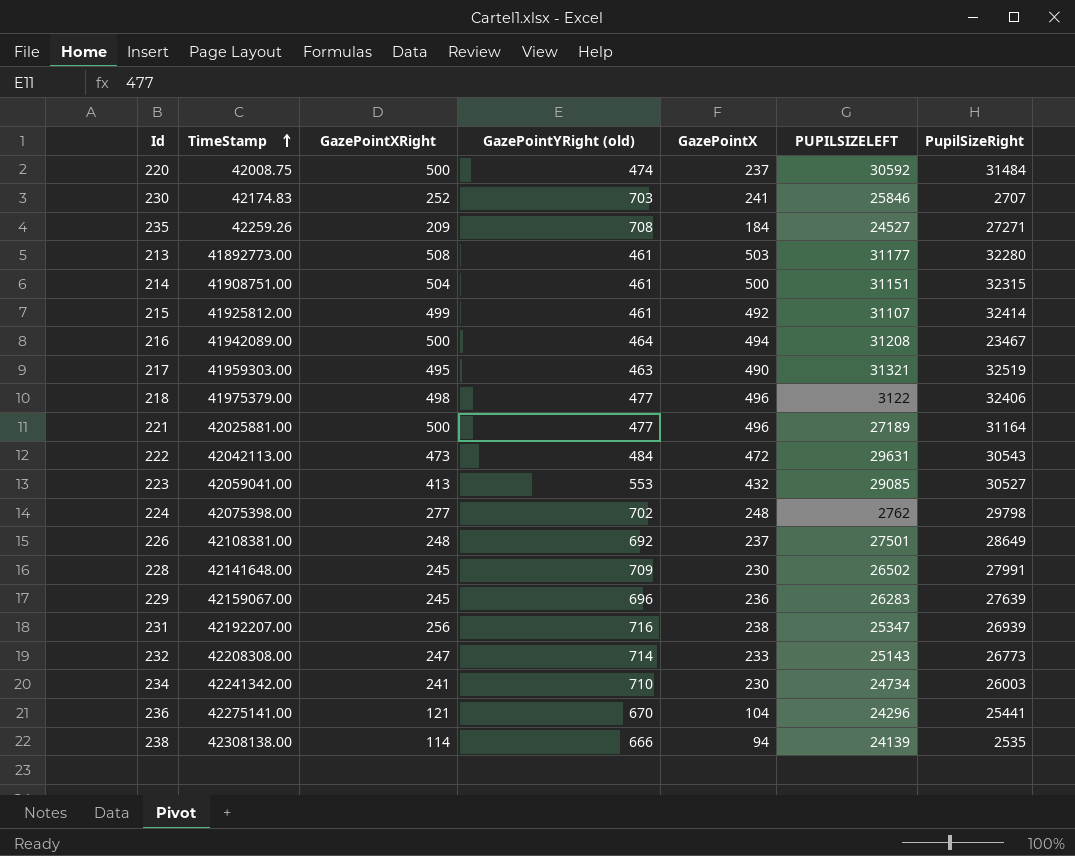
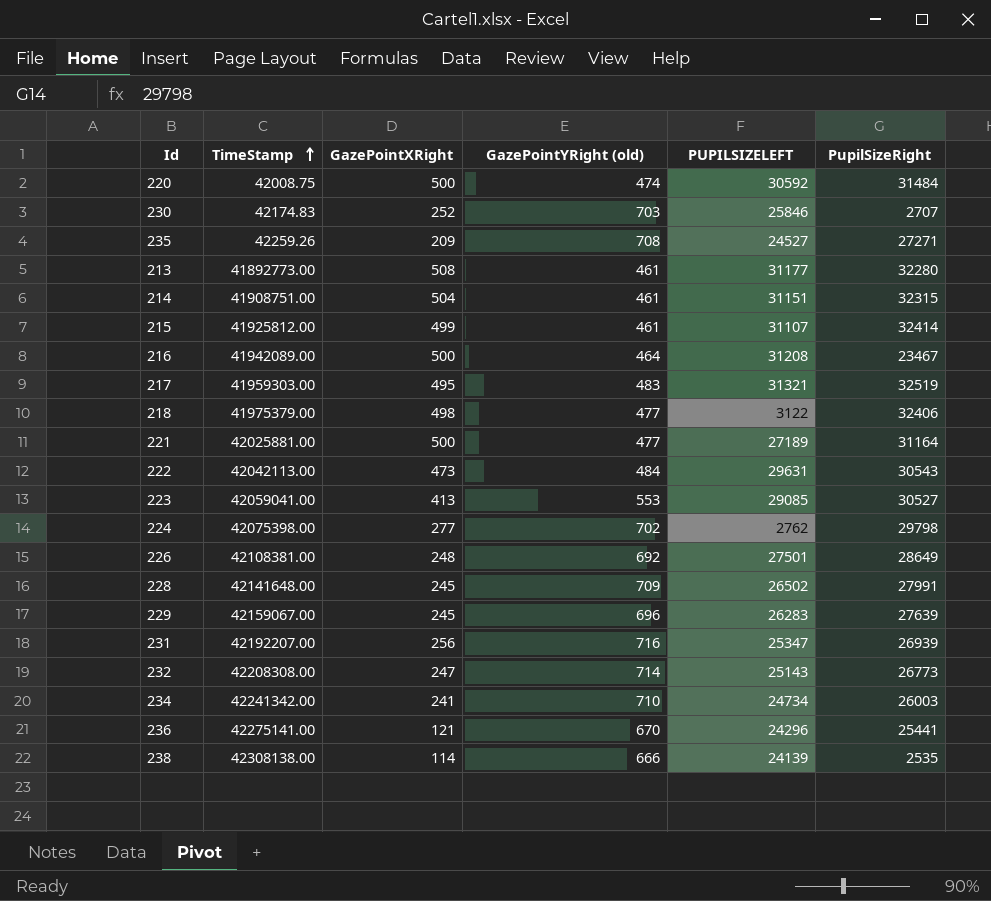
column GazePointX | position: 5 -> none
217 | GazePointYRight (old): 463 -> 483

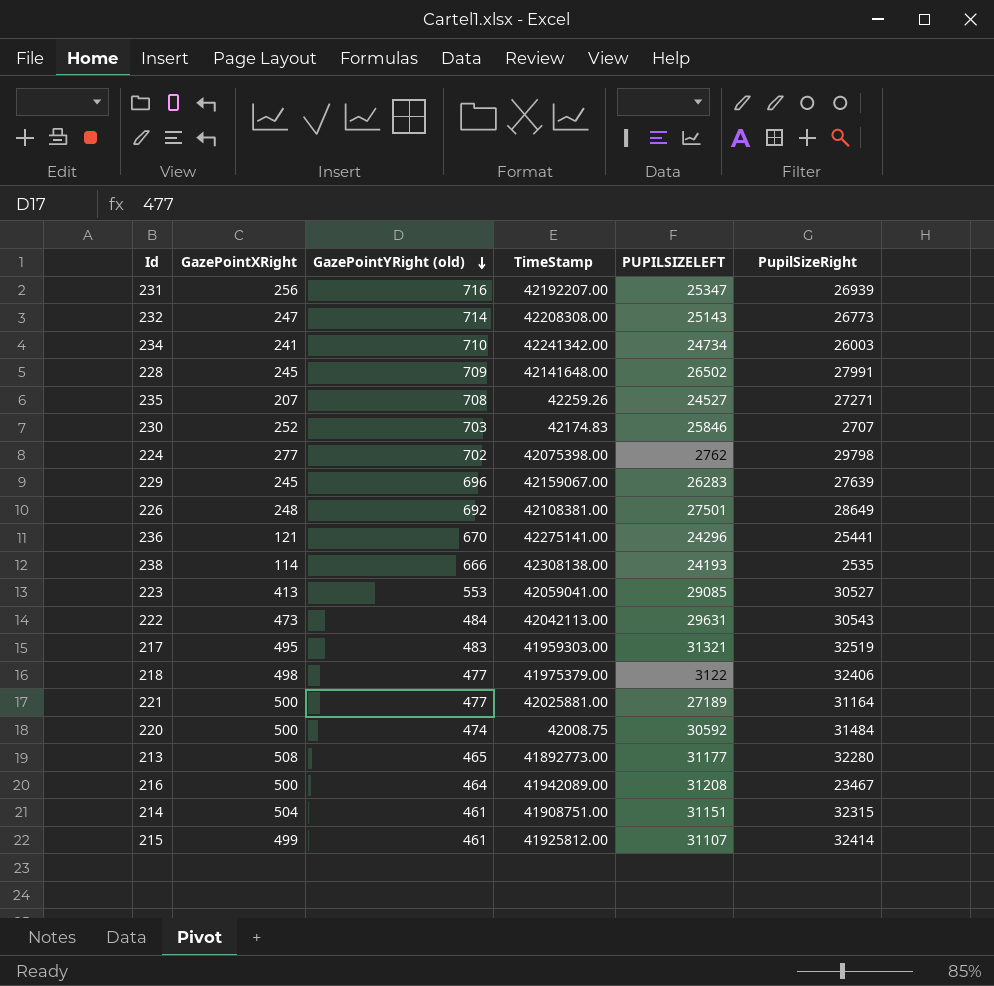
row order: TimeStamp ascending -> GazePointYRight (old) descending
column TimeStamp | position: 2 -> 4
235 | GazePointXRight: 209 -> 207
238 | PUPILSIZELEFT: 24139 -> 24193
213 | GazePointYRight (old): 461 -> 465

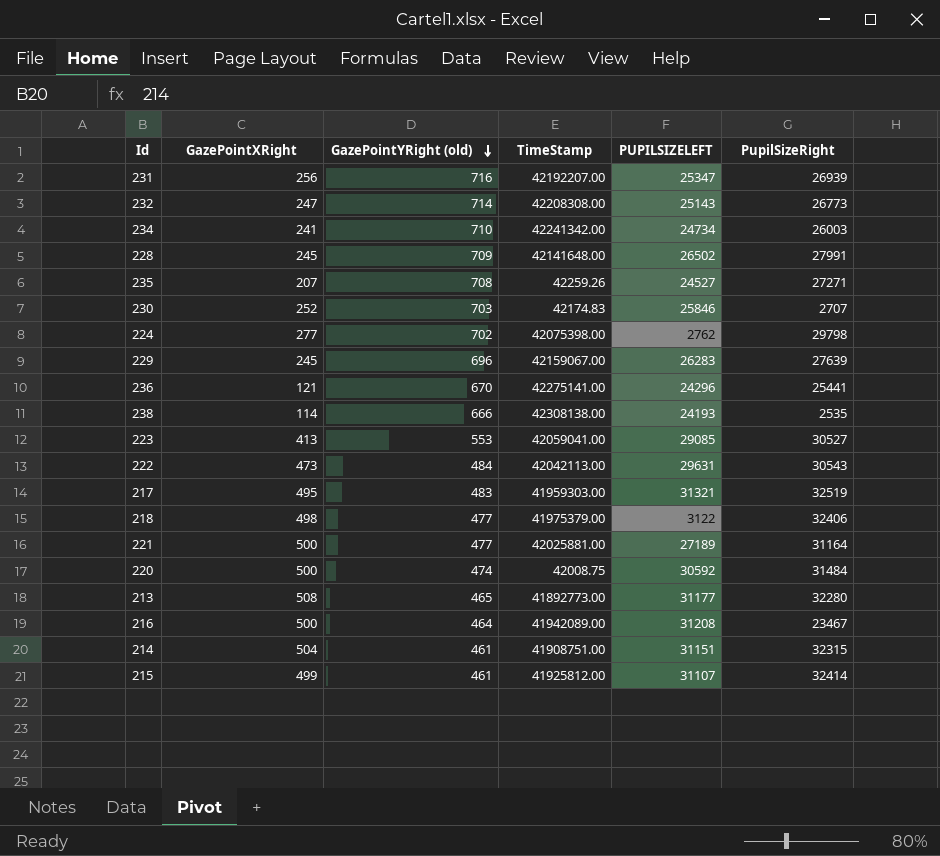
row 226: 248 | 692 | 42108381.00 | 27501 | 28649 -> none

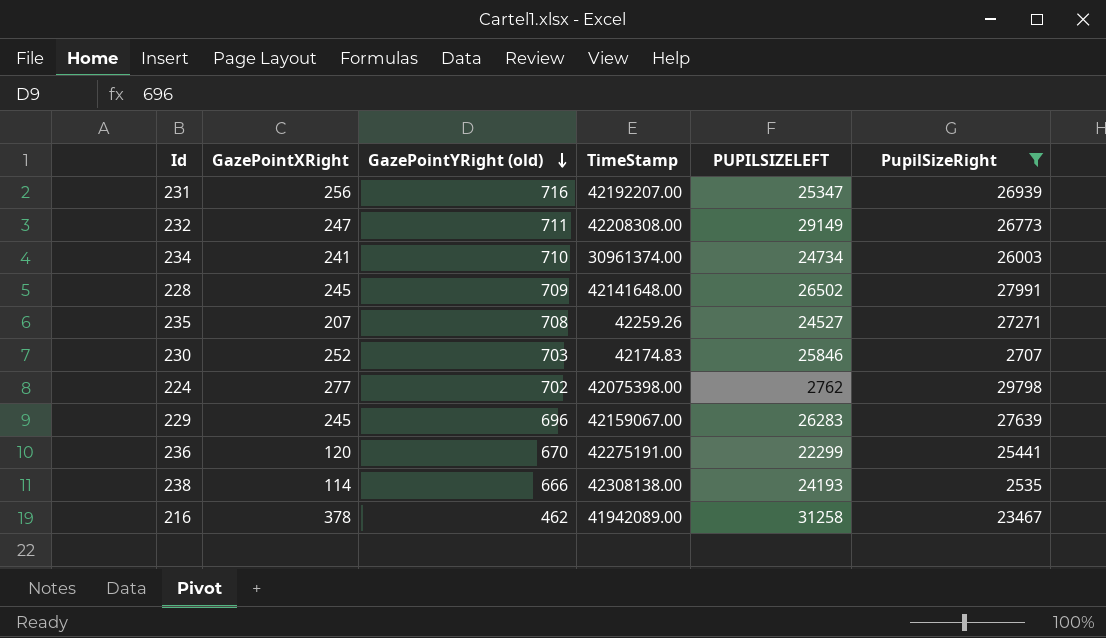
filter: none -> PupilSizeRight <= 29798
232 | GazePointYRight (old): 714 -> 711
232 | PUPILSIZELEFT: 25143 -> 29149
234 | TimeStamp: 42241342.00 -> 30961374.00
236 | GazePointXRight: 121 -> 120
236 | TimeStamp: 42275141.00 -> 42275191.00
236 | PUPILSIZELEFT: 24296 -> 22299
216 | GazePointXRight: 500 -> 378
216 | GazePointYRight (old): 464 -> 462
216 | PUPILSIZELEFT: 31208 -> 31258

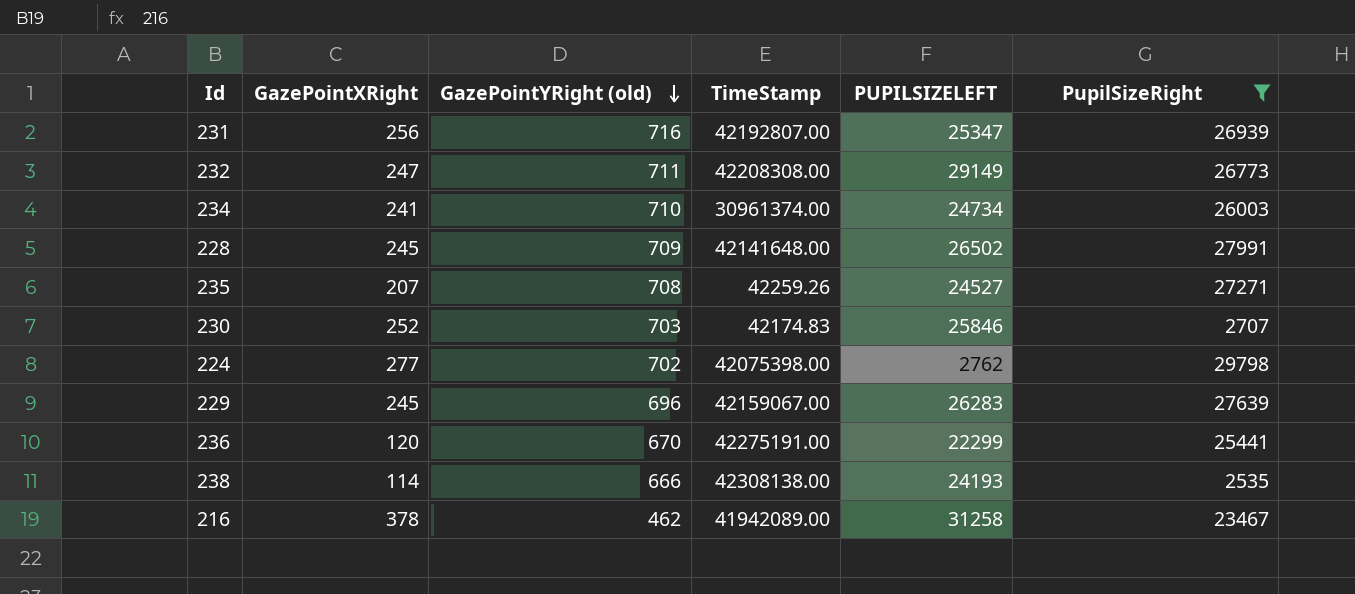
231 | TimeStamp: 42192207.00 -> 42192807.00

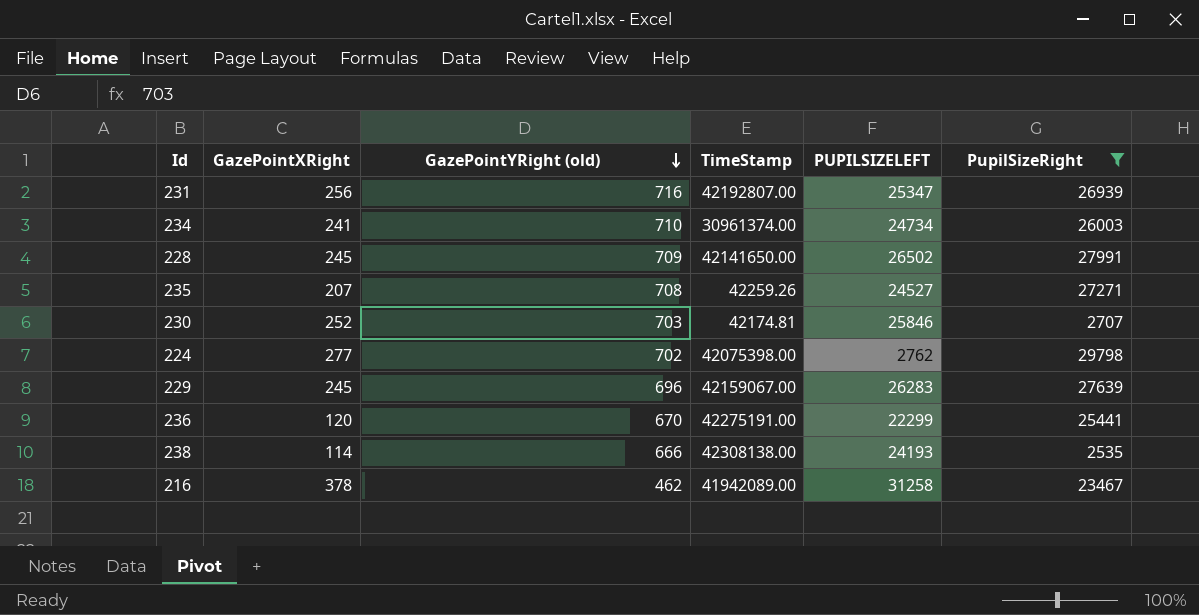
row 232: 247 | 711 | 42208308.00 | 29149 | 26773 -> none
228 | TimeStamp: 42141648.00 -> 42141650.00
230 | TimeStamp: 42174.83 -> 42174.81

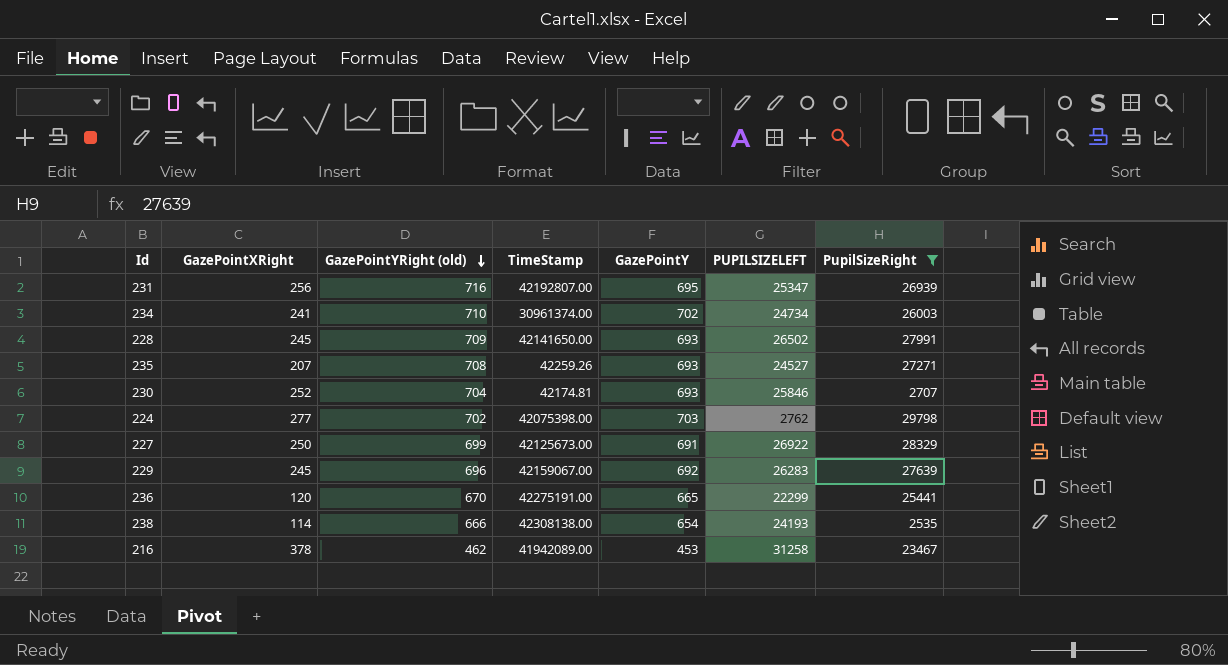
column GazePointY | position: none -> 5
230 | GazePointYRight (old): 703 -> 704
row 227: none -> 250 | 699 | 42125673.00 | 691 | 26922 | 28329

